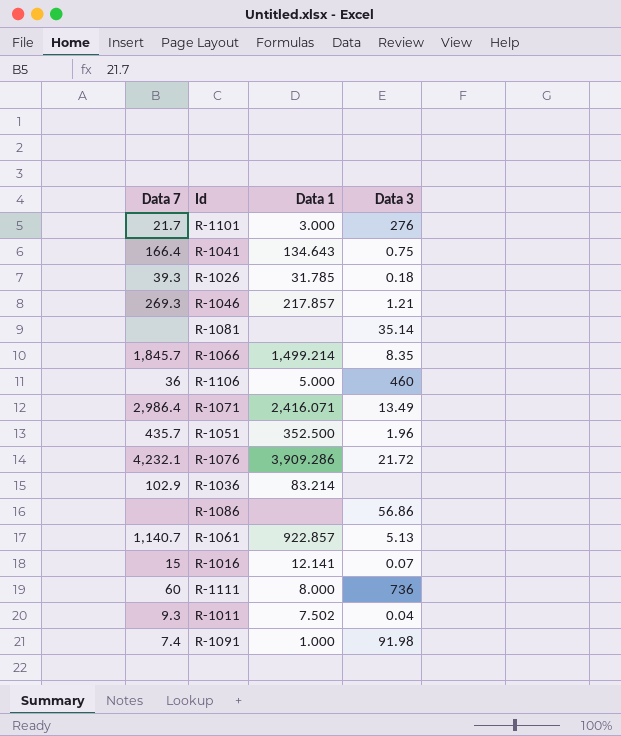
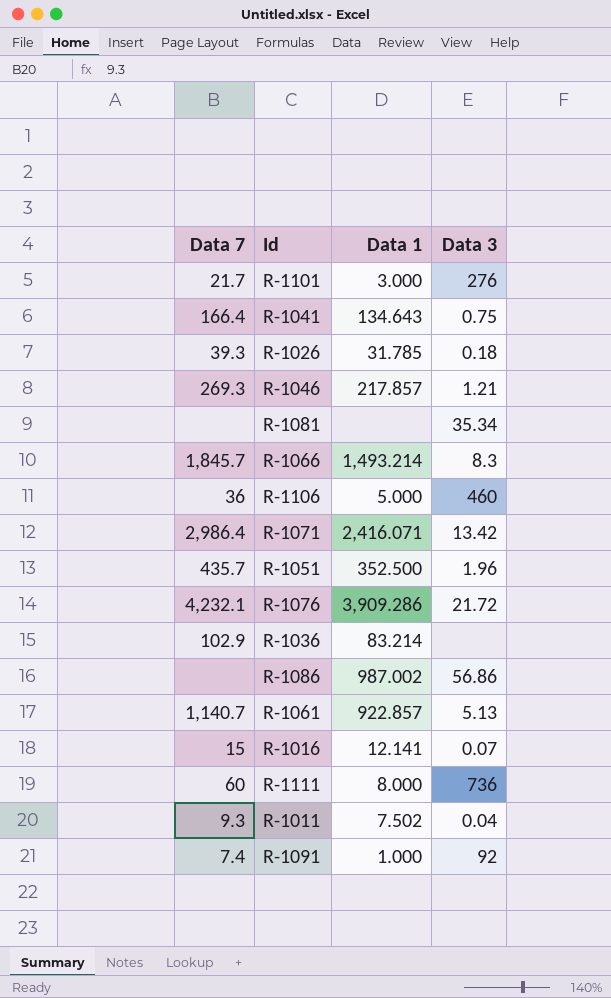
R-1081 | Data 3: 35.14 -> 35.34
R-1066 | Data 1: 1,499.214 -> 1,493.214
R-1066 | Data 3: 8.35 -> 8.3
R-1071 | Data 3: 13.49 -> 13.42
R-1086 | Data 1: none -> 987.002
R-1091 | Data 3: 91.98 -> 92

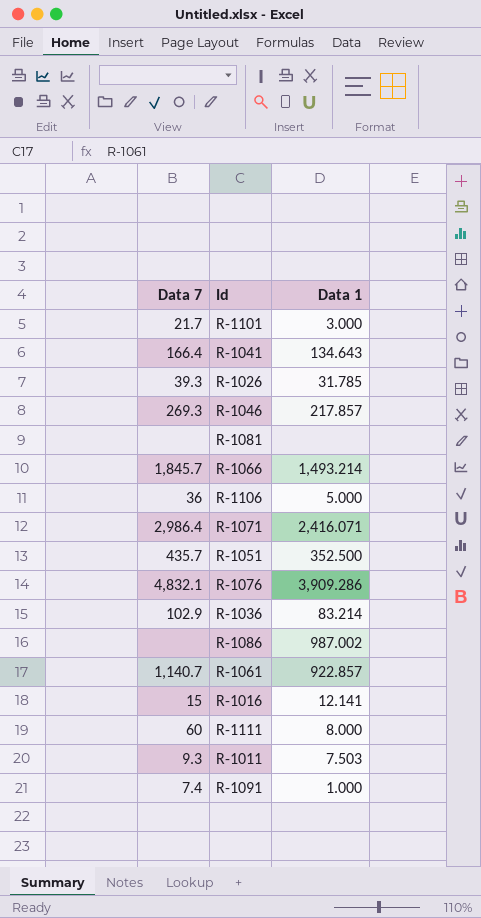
column Data 3 | position: 4 -> none
R-1076 | Data 7: 4,232.1 -> 4,832.1
R-1011 | Data 1: 7.502 -> 7.503

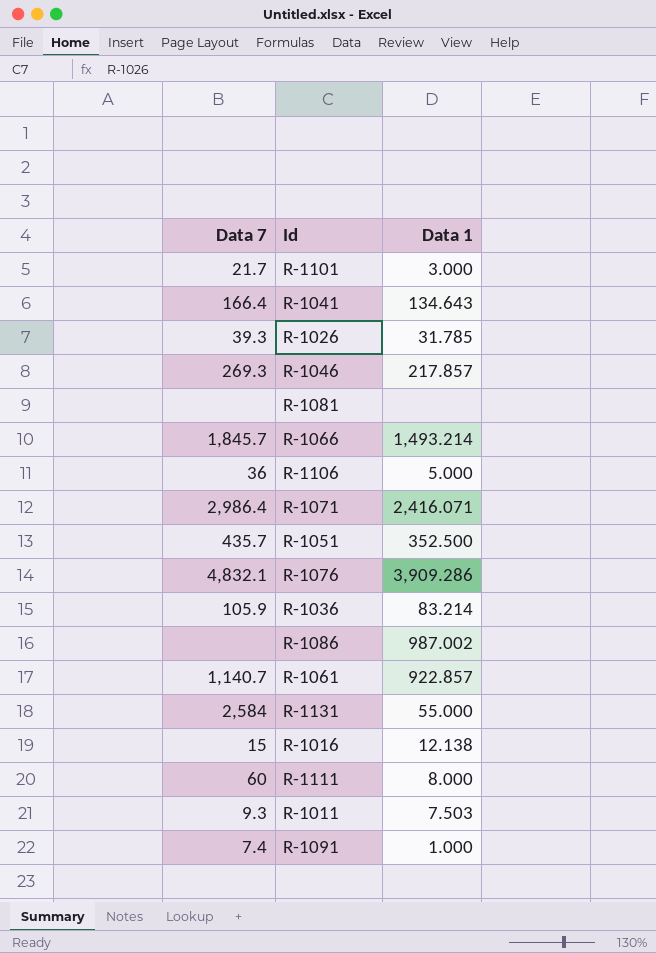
R-1036 | Data 7: 102.9 -> 105.9
row R-1131: none -> 2,584 | 55.000
R-1016 | Data 1: 12.141 -> 12.138

